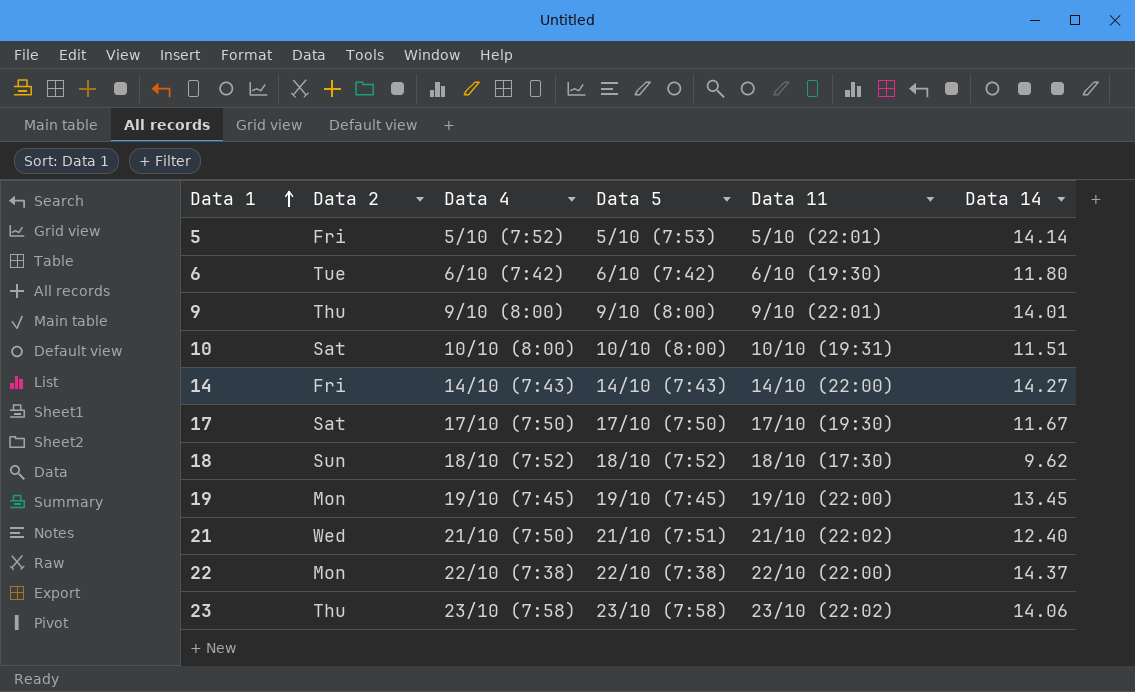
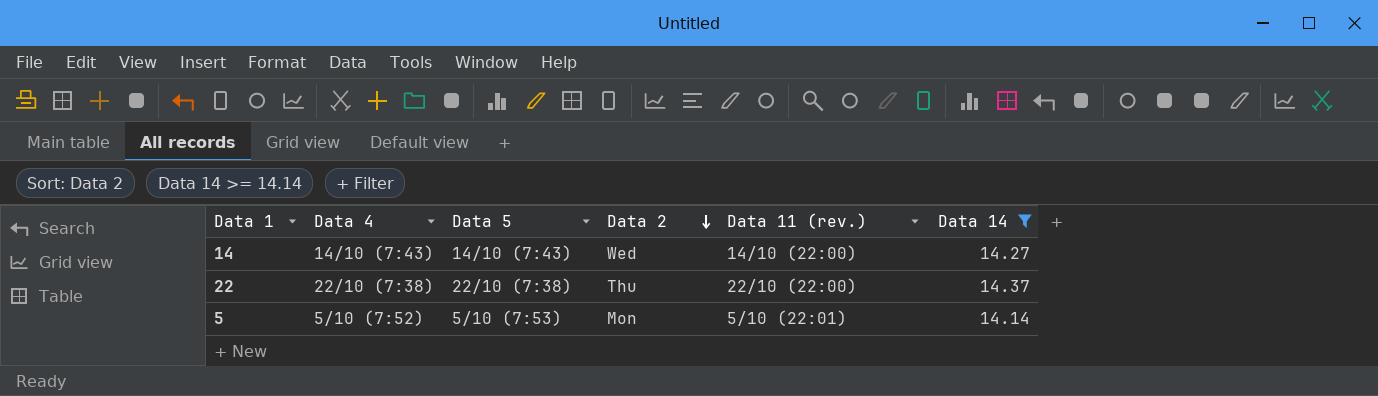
filter: none -> Data 14 >= 14.14
row order: Data 1 ascending -> Data 2 descending
column Data 2 | position: 2 -> 4
column name: Data 11 -> Data 11 (rev.)
14 | Data 2: Fri -> Wed
22 | Data 2: Mon -> Thu
5 | Data 2: Fri -> Mon

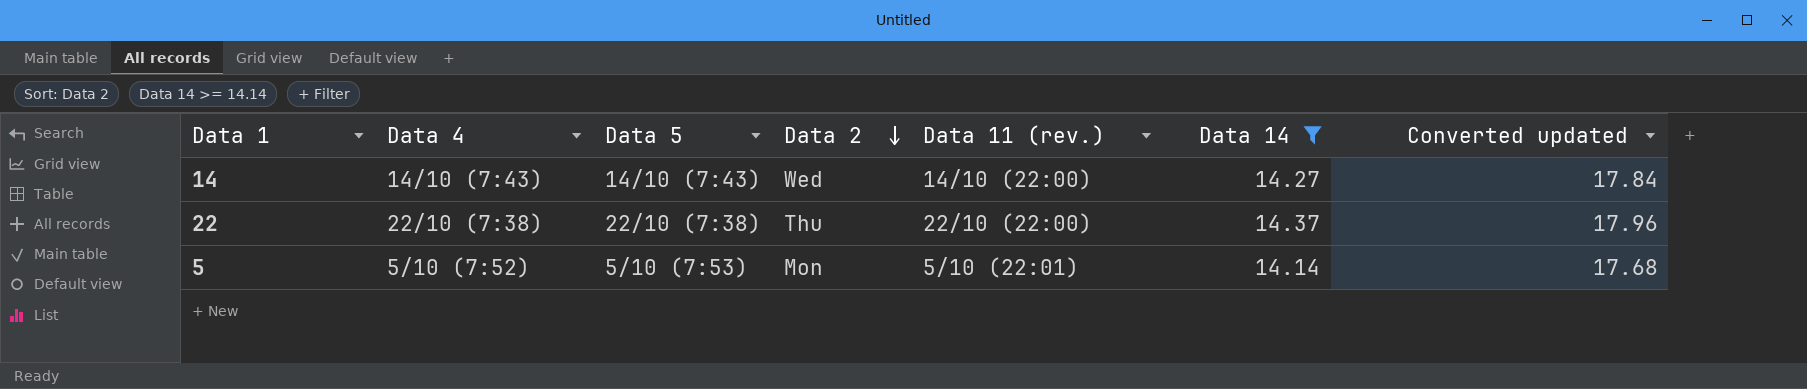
column Converted updated | formula: none -> [Data 14] * 1.25

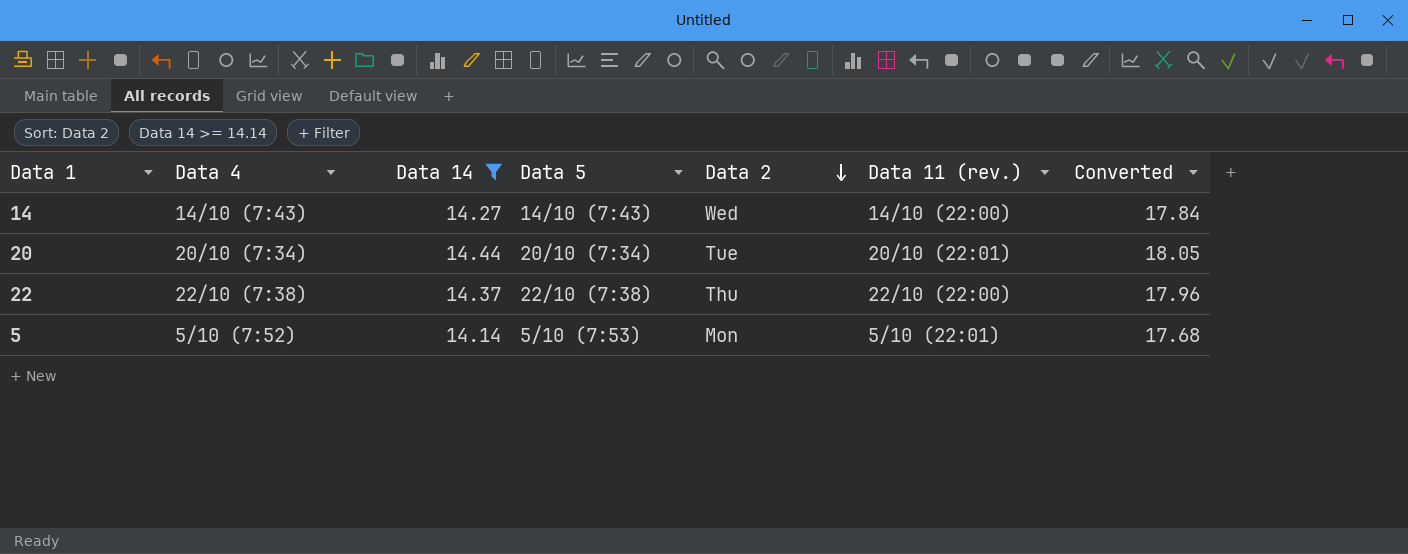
column Data 14 | position: 6 -> 3
column name: Converted updated -> Converted
row 20: none -> 20/10 (7:34) | 14.44 | 20/10 (7:34) | Tue | 20/10 (22:01) | 18.05

